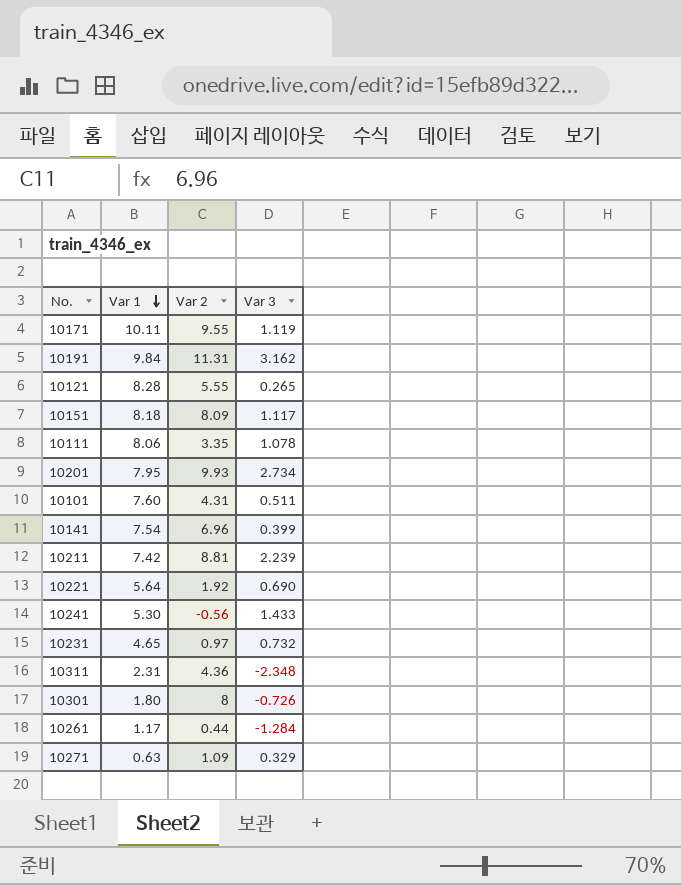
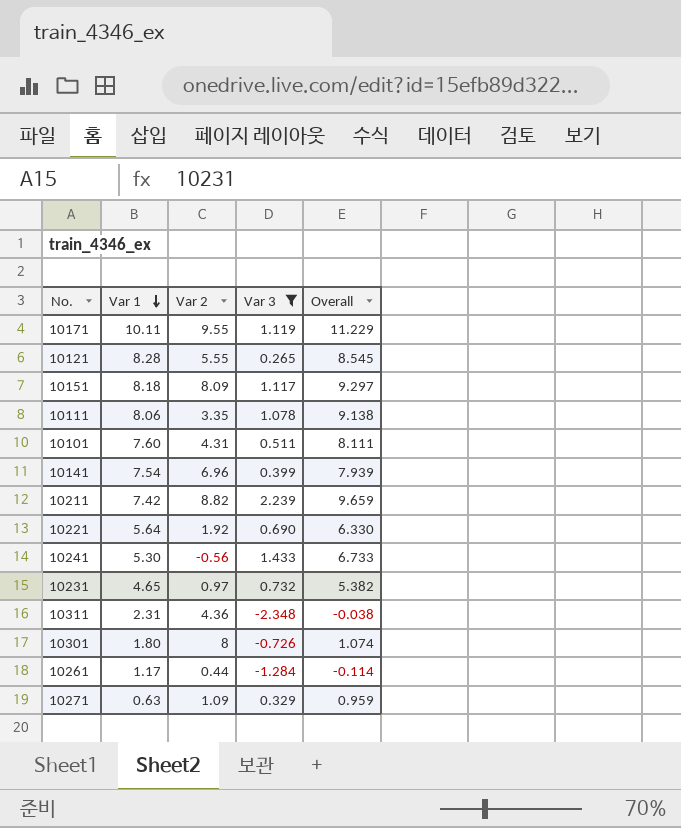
filter: none -> Var 3 <= 2.239
column Overall | formula: none -> [Var 1] + [Var 3]
10211 | Var 2: 8.81 -> 8.82

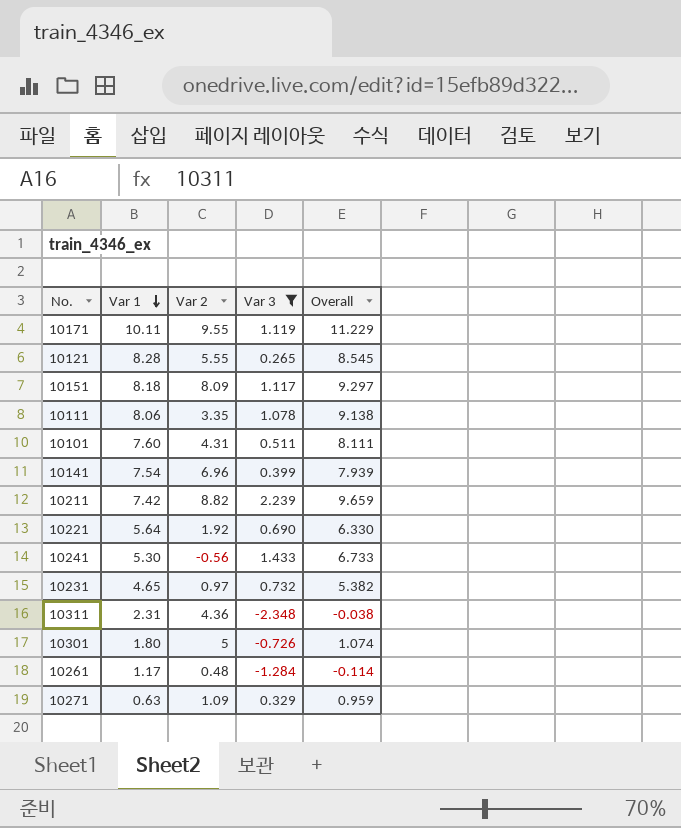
10301 | Var 2: 8 -> 5
10261 | Var 2: 0.44 -> 0.48

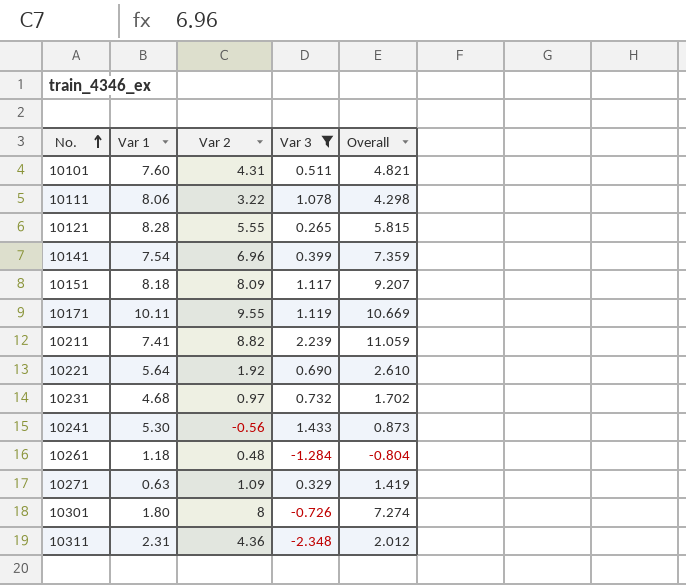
row order: Var 1 descending -> No. ascending
column Overall | formula: [Var 1] + [Var 3] -> [Var 2] + [Var 3]
10111 | Var 2: 3.35 -> 3.22
10211 | Var 1: 7.42 -> 7.41
10231 | Var 1: 4.65 -> 4.68
10261 | Var 1: 1.17 -> 1.18
10301 | Var 2: 5 -> 8

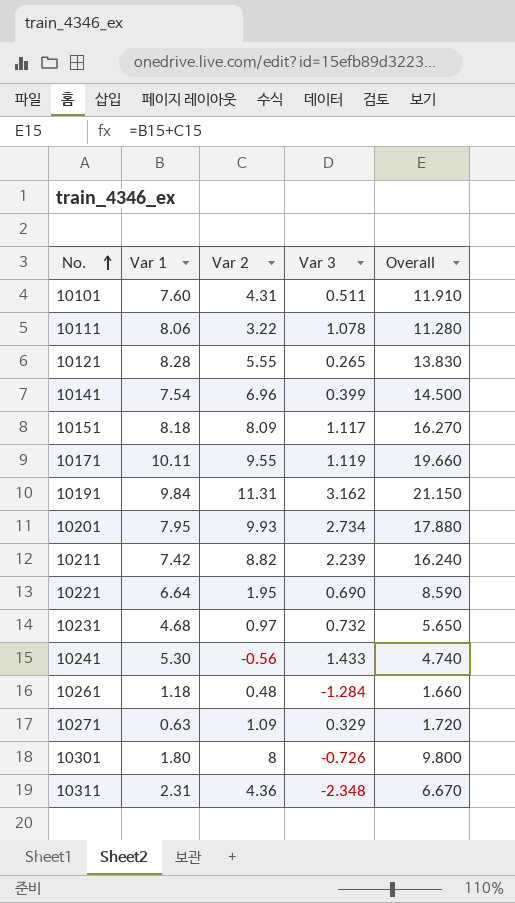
filter: Var 3 <= 2.239 -> none
column Overall | formula: [Var 2] + [Var 3] -> [Var 1] + [Var 2]
10211 | Var 1: 7.41 -> 7.42
10221 | Var 1: 5.64 -> 6.64
10221 | Var 2: 1.92 -> 1.95

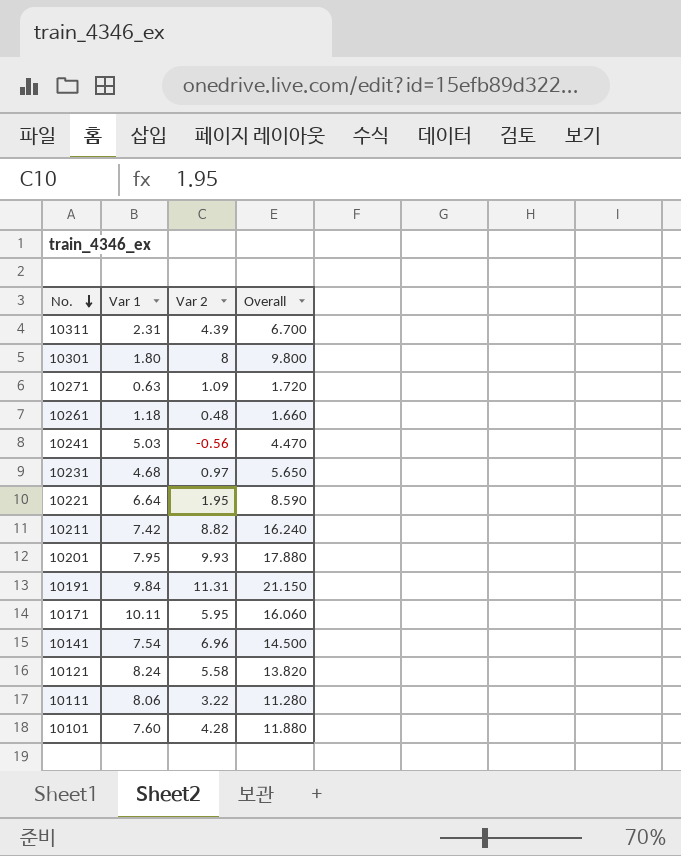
row order: No. ascending -> No. descending
column Var 3 | position: 4 -> none
row 10151: 8.18 | 8.09 | 1.117 | 16.270 -> none
10311 | Var 2: 4.36 -> 4.39
10311 | Overall: 6.670 -> 6.700
10241 | Var 1: 5.30 -> 5.03
10241 | Overall: 4.740 -> 4.470
10171 | Var 2: 9.55 -> 5.95
10171 | Overall: 19.660 -> 16.060
10121 | Var 1: 8.28 -> 8.24
10121 | Var 2: 5.55 -> 5.58
10121 | Overall: 13.830 -> 13.820
10101 | Var 2: 4.31 -> 4.28
10101 | Overall: 11.910 -> 11.880

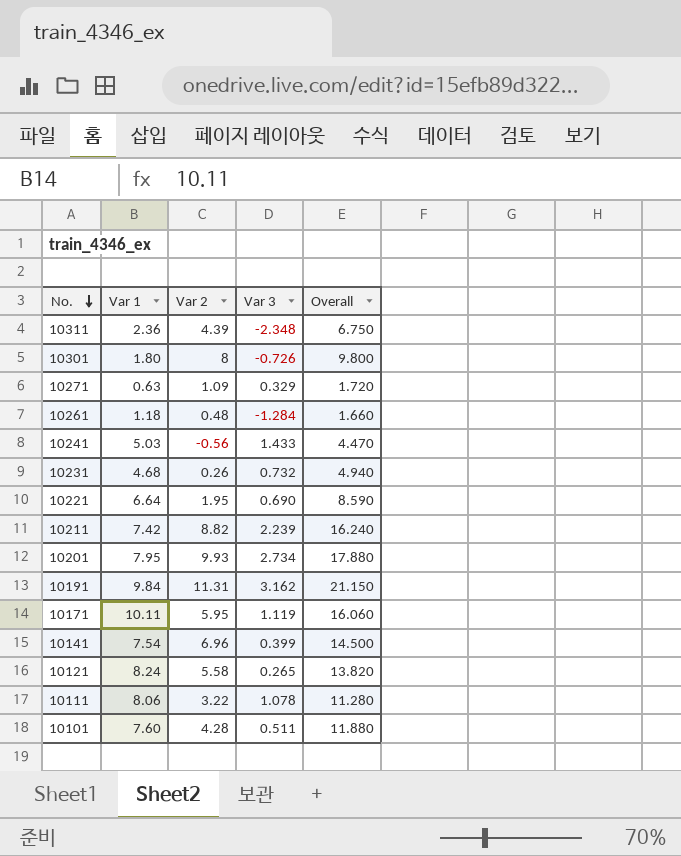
column Var 3 | position: none -> 4
10311 | Var 1: 2.31 -> 2.36
10311 | Overall: 6.700 -> 6.750
10231 | Var 2: 0.97 -> 0.26
10231 | Overall: 5.650 -> 4.940

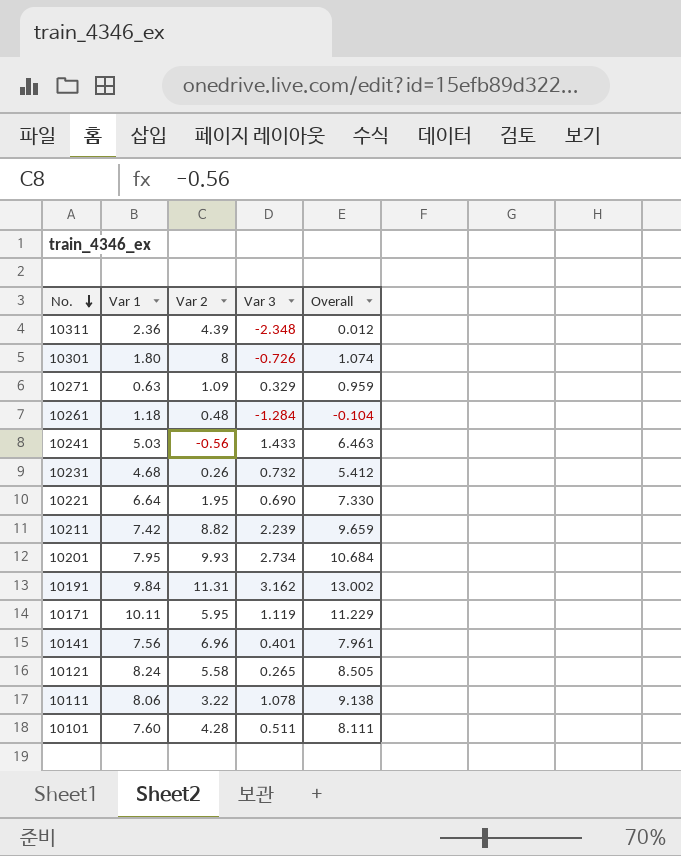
column Overall | formula: [Var 1] + [Var 2] -> [Var 1] + [Var 3]
10141 | Var 1: 7.54 -> 7.56
10141 | Var 3: 0.399 -> 0.401

